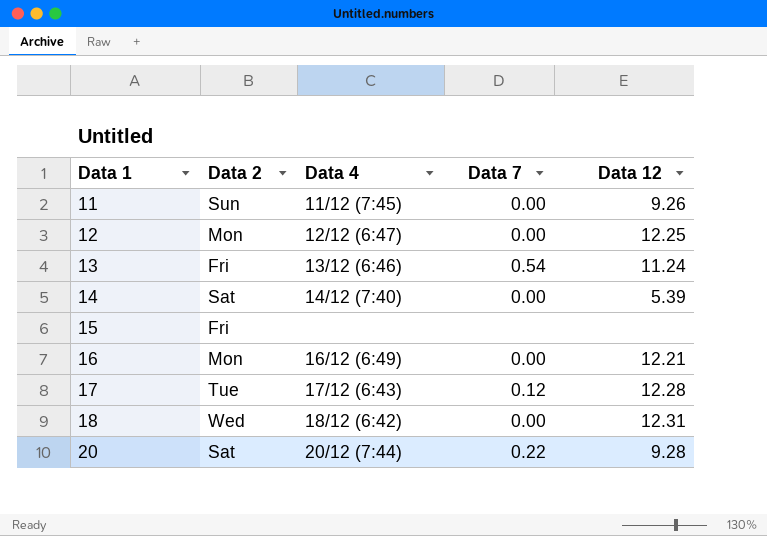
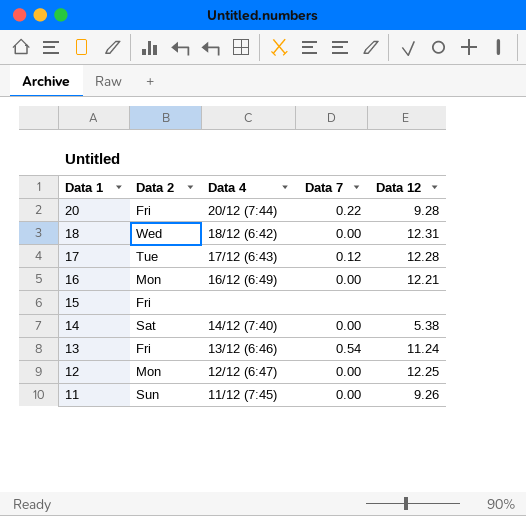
row order: Data 1 ascending -> Data 1 descending
20 | Data 2: Sat -> Fri
14 | Data 12: 5.39 -> 5.38

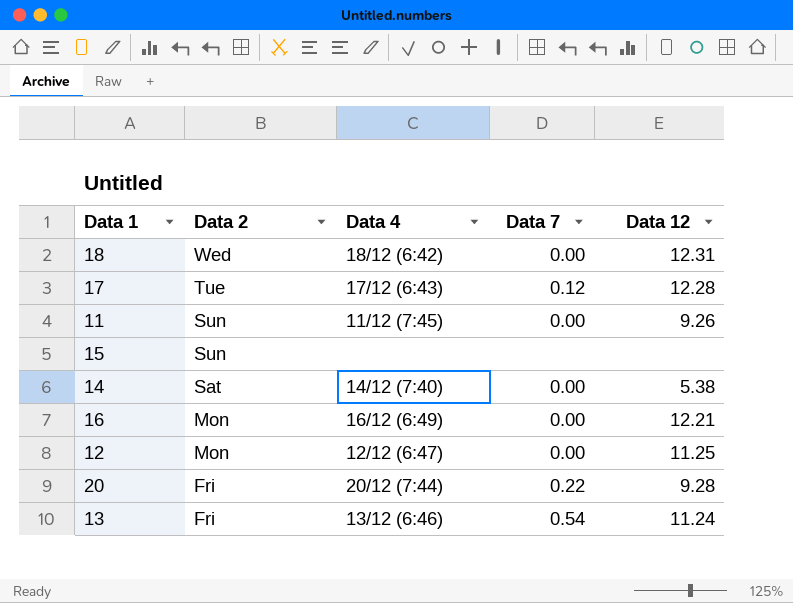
row order: Data 1 descending -> Data 2 descending
15 | Data 2: Fri -> Sun
12 | Data 12: 12.25 -> 11.25

